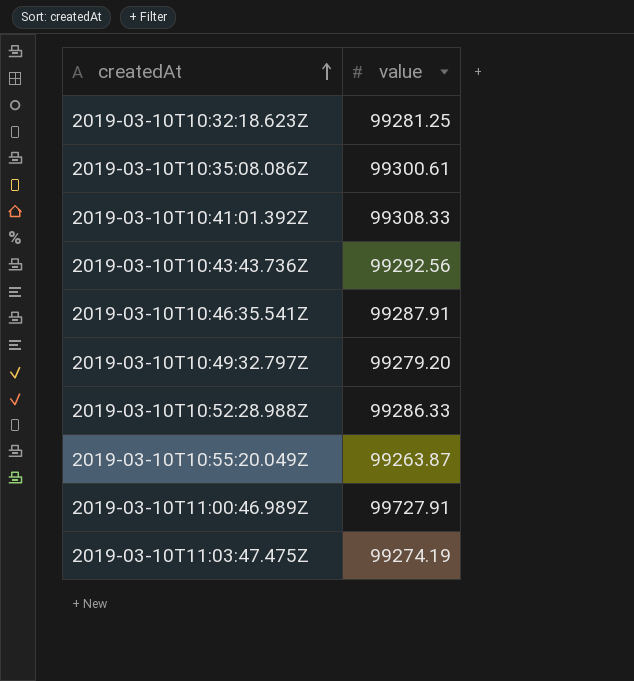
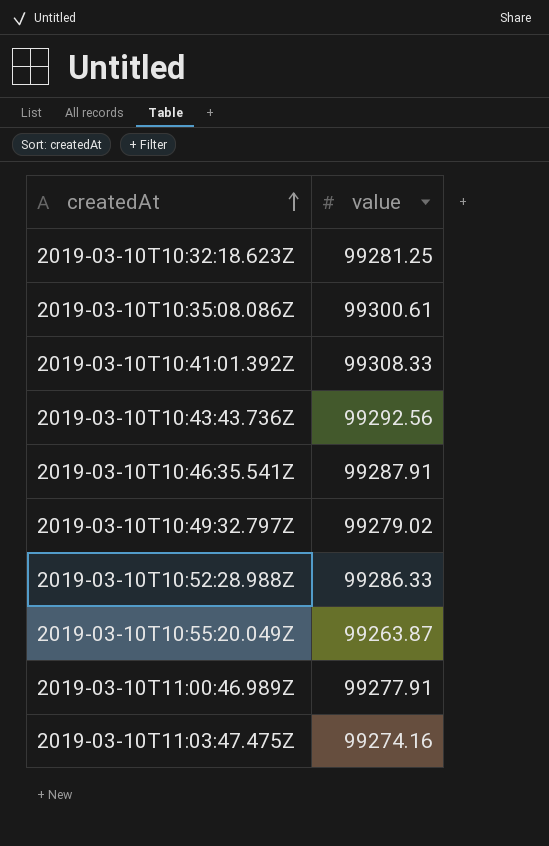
2019-03-10T10:49:32.797Z | value: 99279.20 -> 99279.02
2019-03-10T11:00:46.989Z | value: 99727.91 -> 99277.91
2019-03-10T11:03:47.475Z | value: 99274.19 -> 99274.16

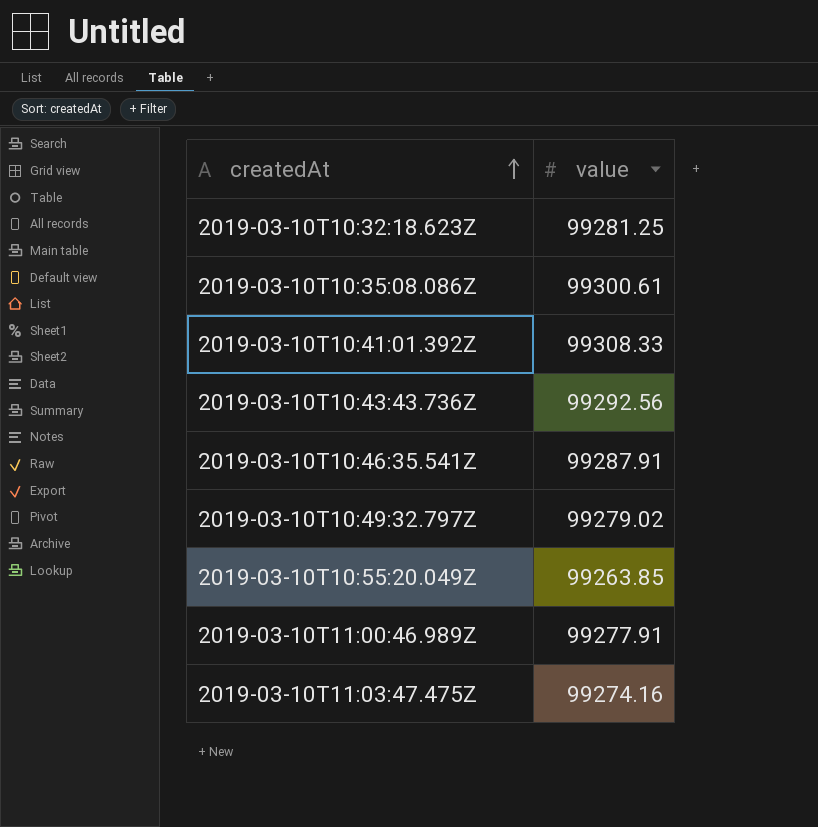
row 2019-03-10T10:52:28.988Z: 99286.33 -> none
2019-03-10T10:55:20.049Z | value: 99263.87 -> 99263.85

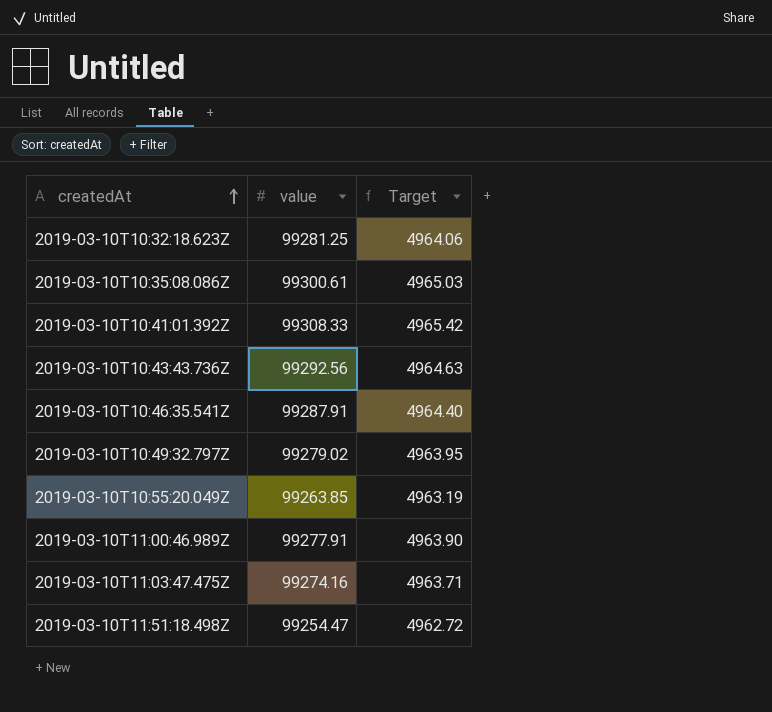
column Target | formula: none -> [value] * 0.05
row 2019-03-10T11:51:18.498Z: none -> 99254.47 | 4962.72

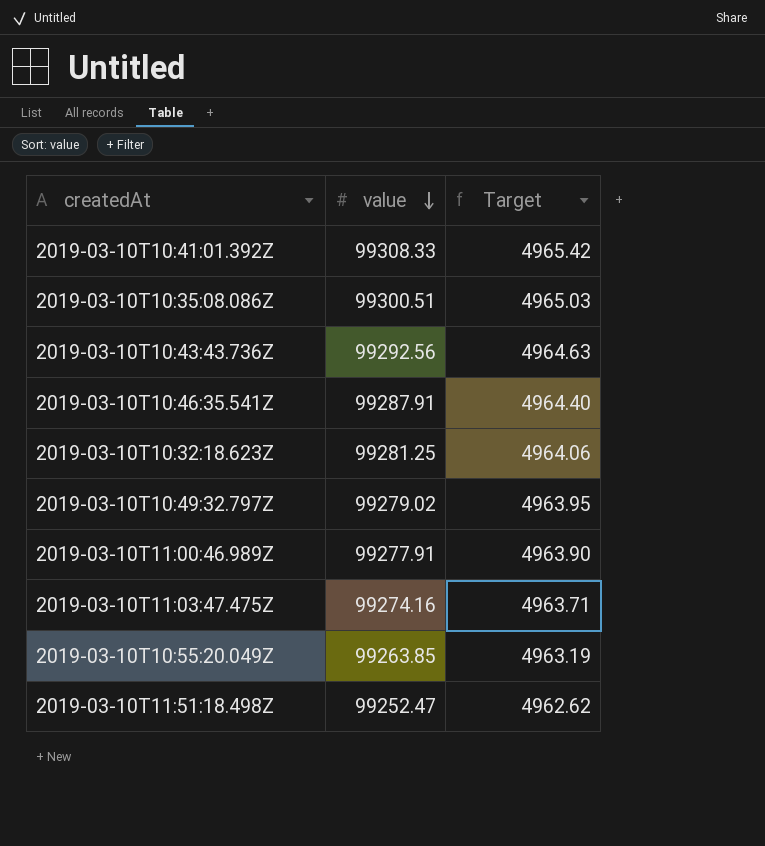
row order: createdAt ascending -> value descending
2019-03-10T10:35:08.086Z | value: 99300.61 -> 99300.51
2019-03-10T11:51:18.498Z | value: 99254.47 -> 99252.47
2019-03-10T11:51:18.498Z | Target: 4962.72 -> 4962.62

